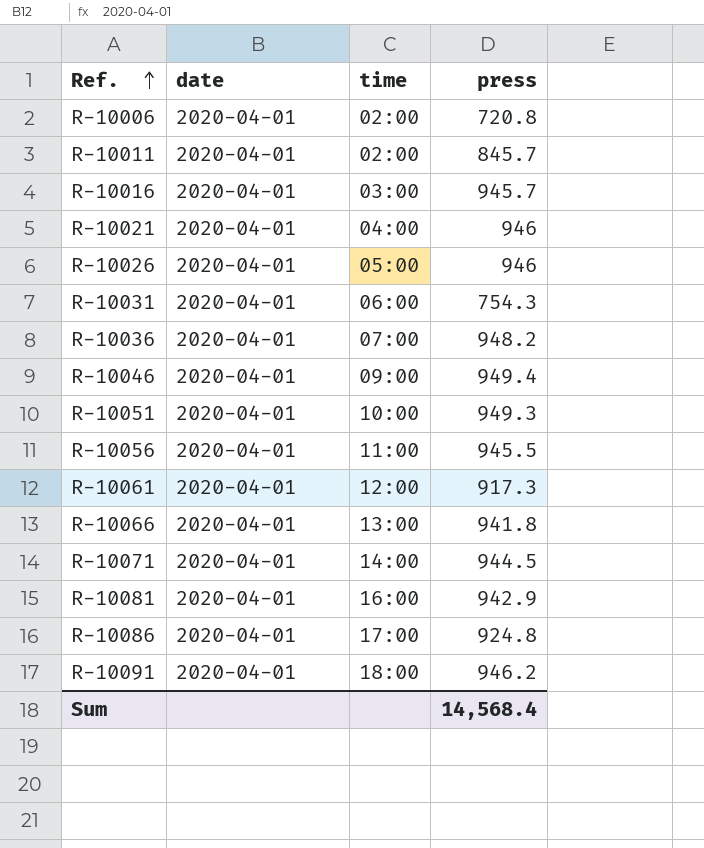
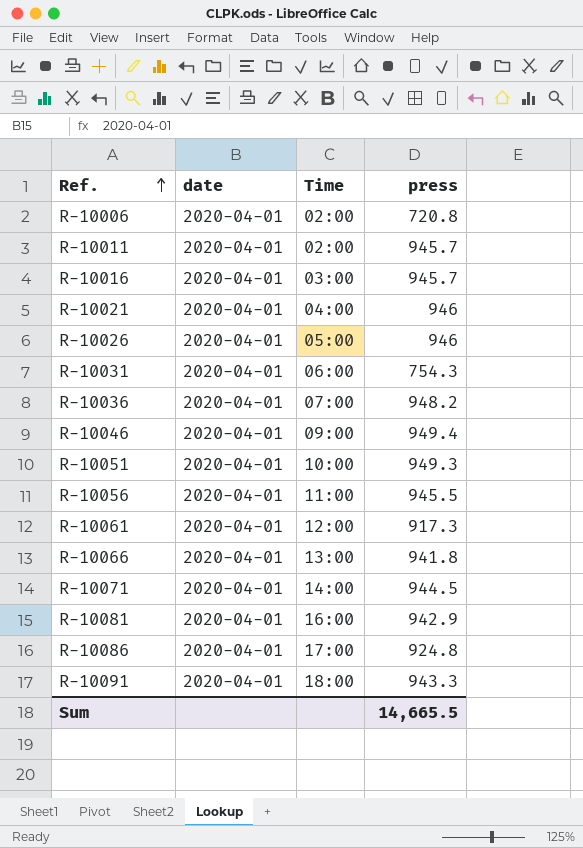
column name: time -> Time
R-10011 | press: 845.7 -> 945.7
R-10091 | press: 946.2 -> 943.3
Sum | press: 14,568.4 -> 14,665.5

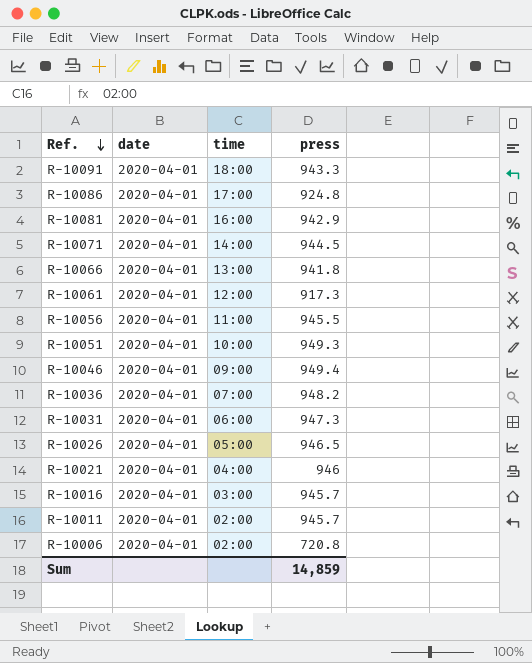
row order: Ref. ascending -> Ref. descending
column name: Time -> time
R-10031 | press: 754.3 -> 947.3
R-10026 | press: 946 -> 946.5
Sum | press: 14,665.5 -> 14,859

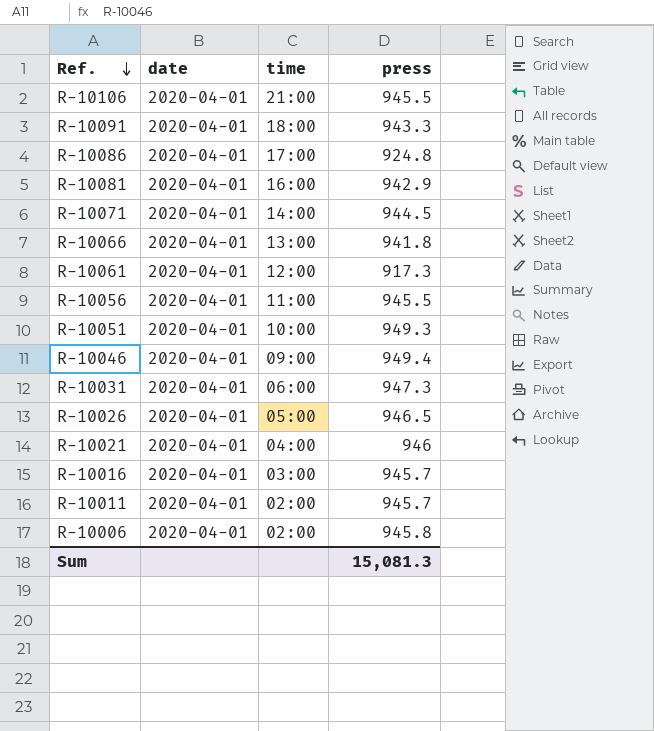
row R-10036: 2020-04-01 | 07:00 | 948.2 -> none
row R-10106: none -> 2020-04-01 | 21:00 | 945.5
R-10006 | press: 720.8 -> 945.8
Sum | press: 14,859 -> 15,081.3

